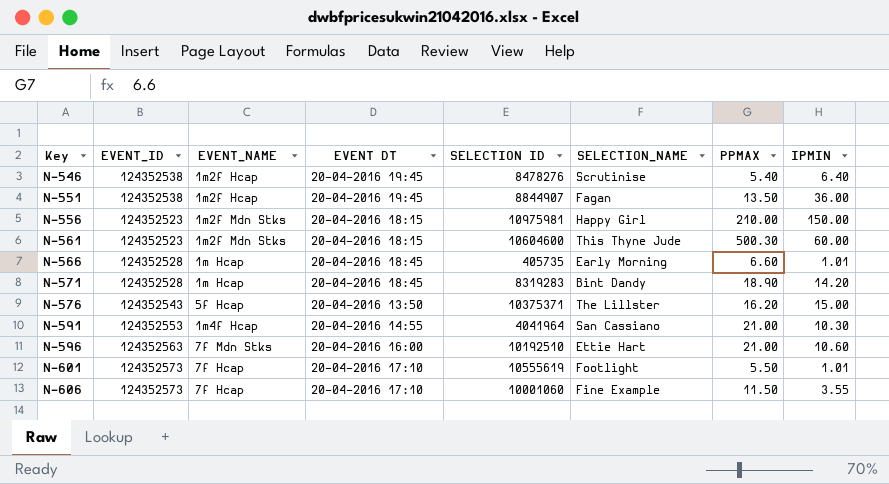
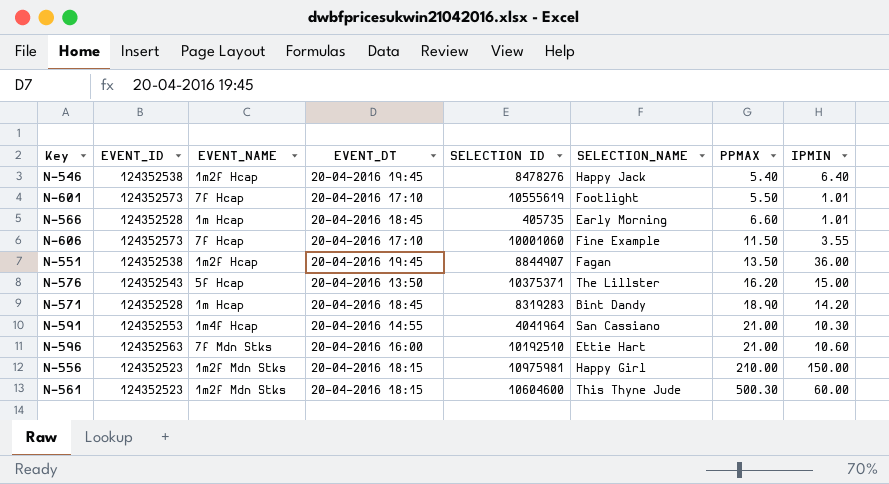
row order: Key ascending -> PPMAX ascending
column name: EVENT DT -> EVENT_DT
N-546 | SELECTION_NAME: Scrutinise -> Happy Jack

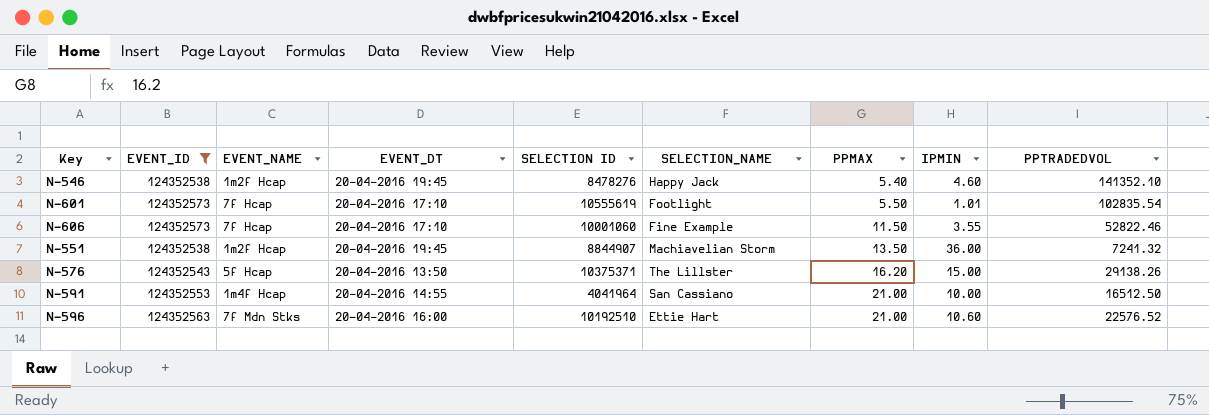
filter: none -> EVENT_ID >= 124352538
column PPTRADEDVOL | position: none -> 9
N-546 | IPMIN: 6.40 -> 4.60
N-551 | SELECTION_NAME: Fagan -> Machiavelian Storm
N-591 | IPMIN: 10.30 -> 10.00

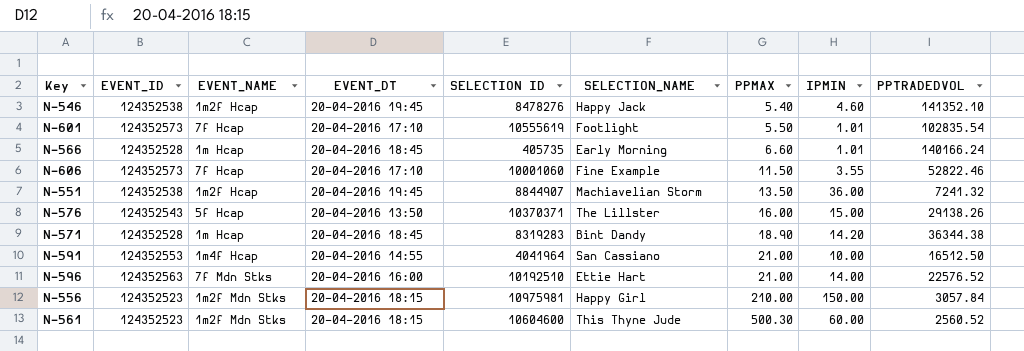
filter: EVENT_ID >= 124352538 -> none
N-576 | SELECTION ID: 10375371 -> 10370371
N-576 | PPMAX: 16.20 -> 16.00
N-596 | IPMIN: 10.60 -> 14.00

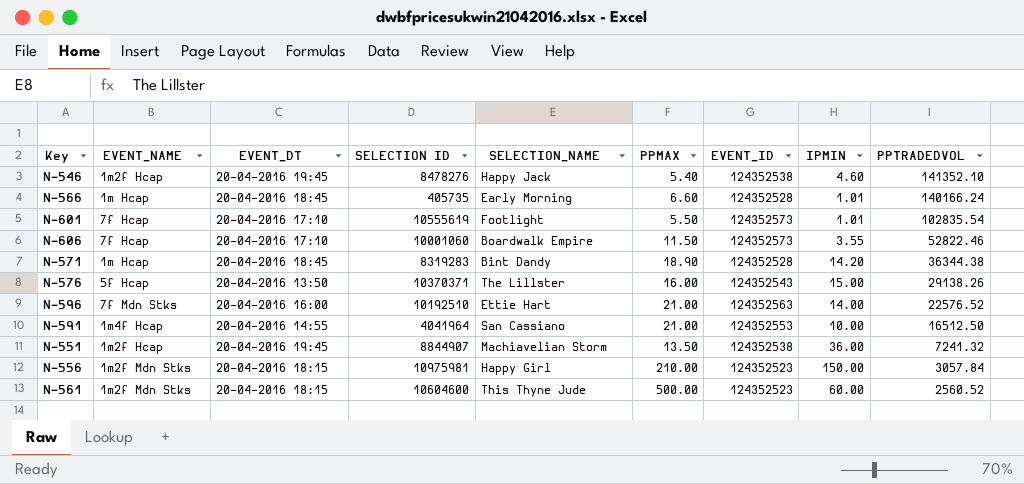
row order: PPMAX ascending -> PPTRADEDVOL descending
column EVENT_ID | position: 2 -> 7
N-606 | SELECTION_NAME: Fine Example -> Boardwalk Empire
N-561 | PPMAX: 500.30 -> 500.00

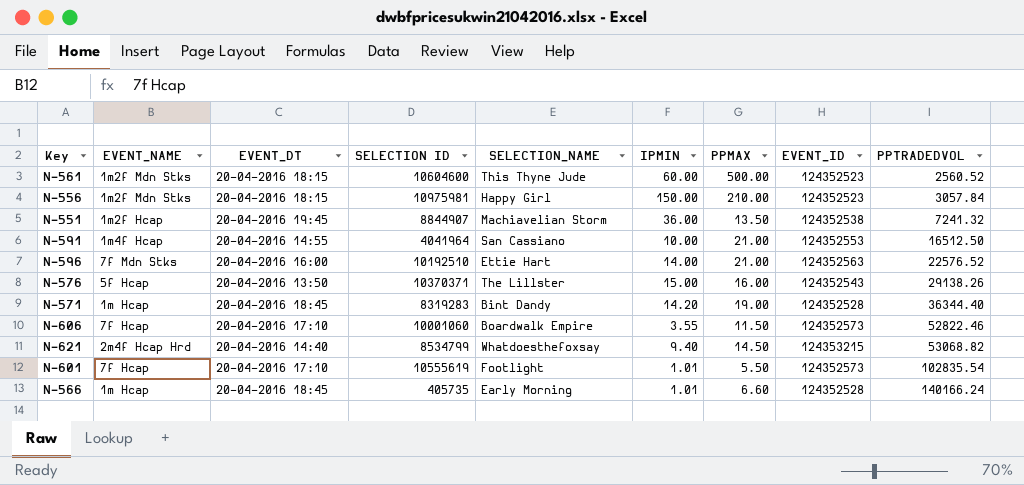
row order: PPTRADEDVOL descending -> PPTRADEDVOL ascending
column IPMIN | position: 8 -> 6
row N-546: 1m2f Hcap | 20-04-2016 19:45 | 8478276 | Happy Jack | 5.40 | 124352538 | 4.60 | 141352.10 -> none
N-571 | PPMAX: 18.90 -> 19.00
N-571 | PPTRADEDVOL: 36344.38 -> 36344.40
row N-621: none -> 2m4f Hcap Hrd | 20-04-2016 14:40 | 8534799 | Whatdoesthefoxsay | 9.40 | 14.50 | 124353215 | 53068.82

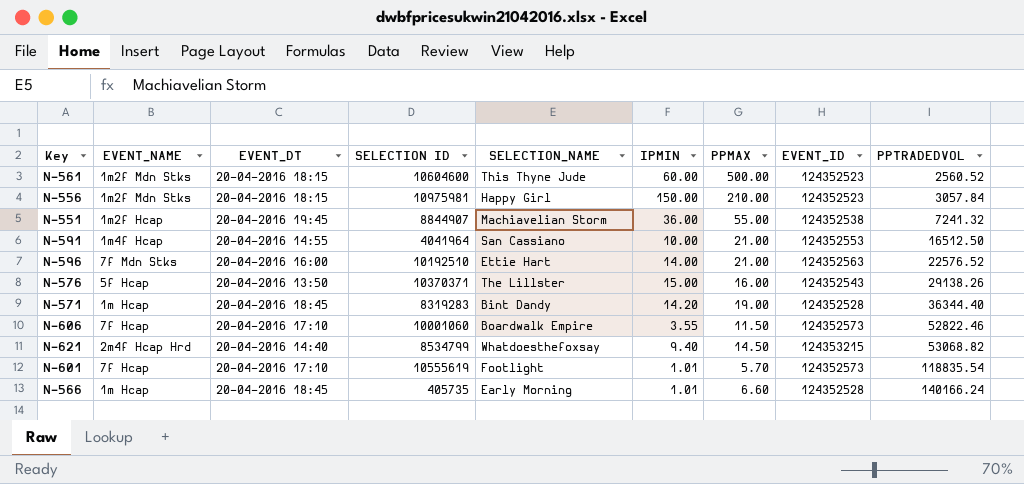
N-551 | PPMAX: 13.50 -> 55.00
N-601 | PPMAX: 5.50 -> 5.70
N-601 | PPTRADEDVOL: 102835.54 -> 118835.54

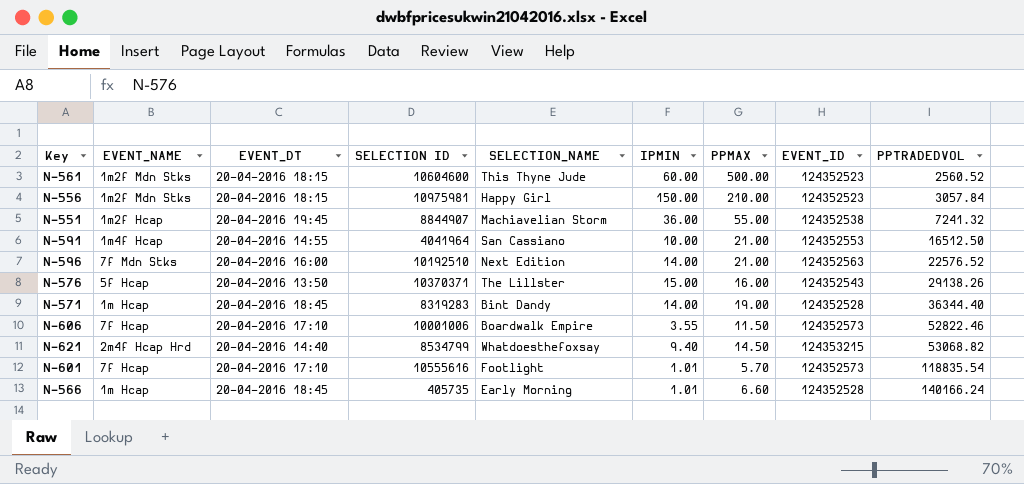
N-596 | SELECTION_NAME: Ettie Hart -> Next Edition
N-571 | IPMIN: 14.20 -> 14.00
N-606 | SELECTION ID: 10001060 -> 10001006
N-601 | SELECTION ID: 10555619 -> 10555616

